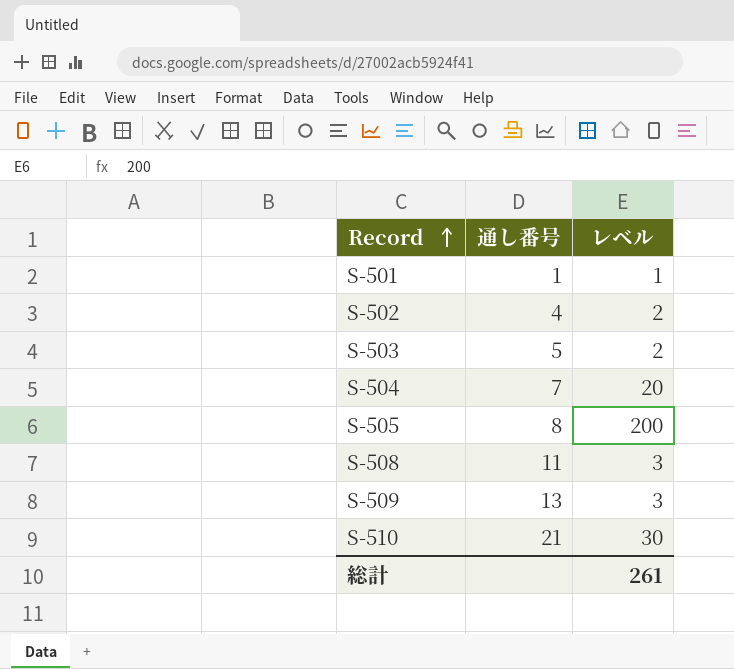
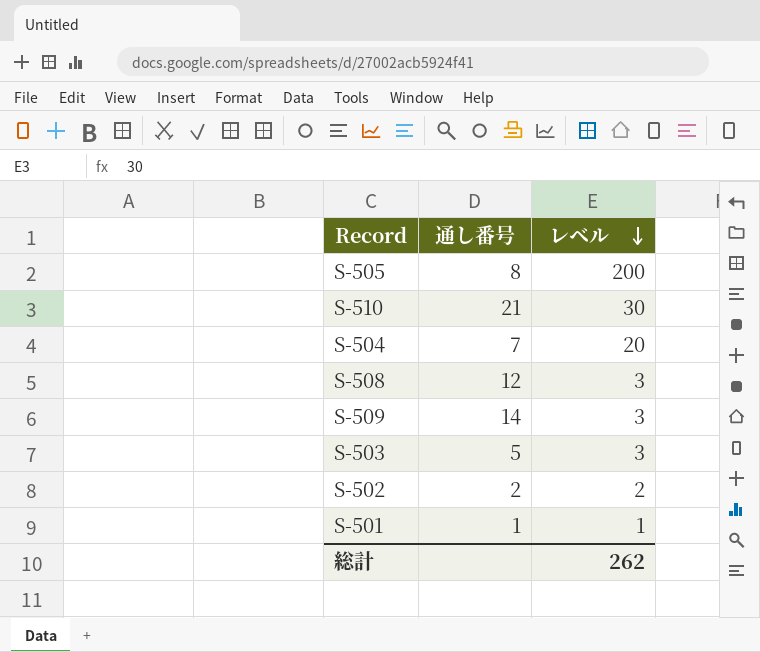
row order: Record ascending -> レベル descending
S-508 | 通し番号: 11 -> 12
S-509 | 通し番号: 13 -> 14
S-503 | レベル: 2 -> 3
S-502 | 通し番号: 4 -> 2
総計 | レベル: 261 -> 262

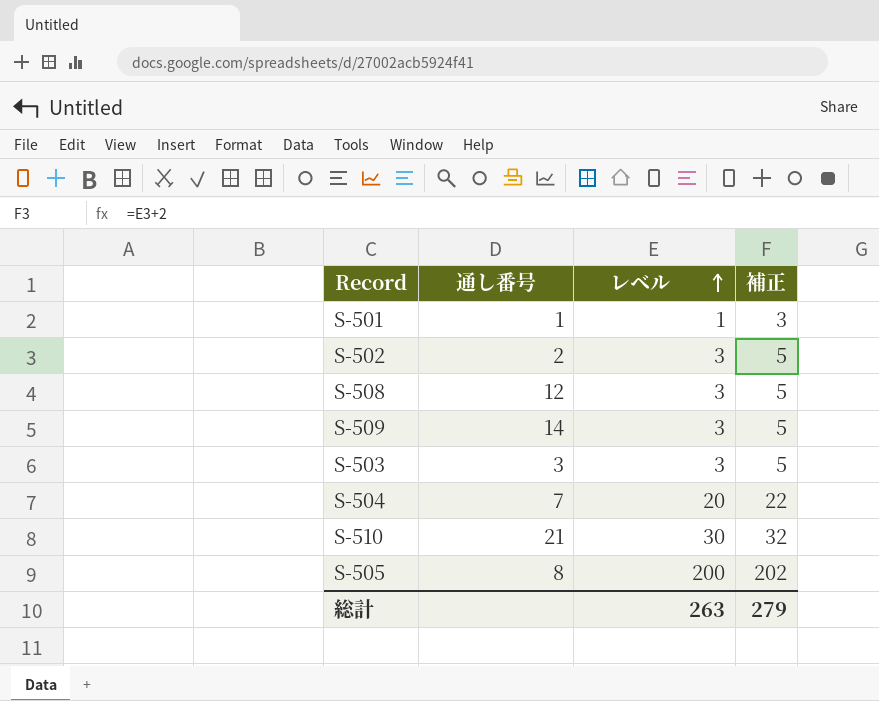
row order: レベル descending -> レベル ascending
column 補正 | formula: none -> [レベル] + 2
S-502 | レベル: 2 -> 3
S-503 | 通し番号: 5 -> 3
総計 | レベル: 262 -> 263

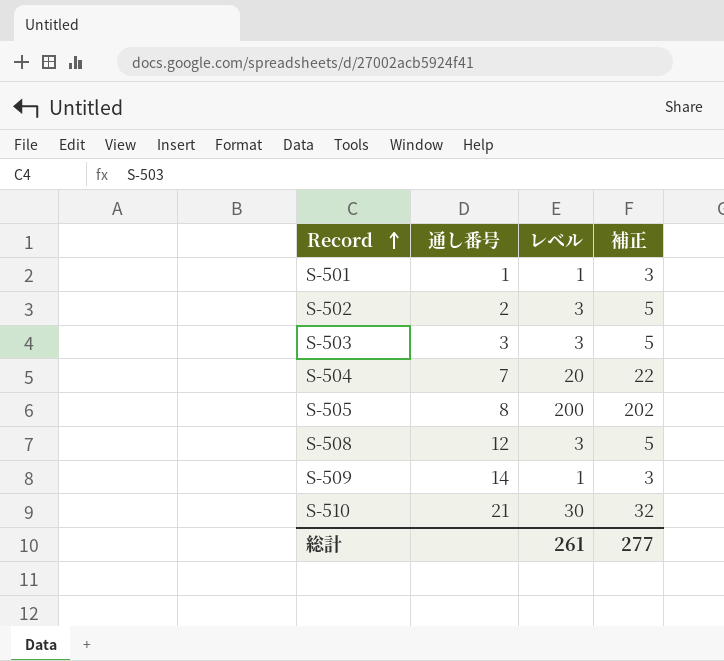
row order: レベル ascending -> Record ascending
S-509 | レベル: 3 -> 1
S-509 | 補正: 5 -> 3
総計 | レベル: 263 -> 261
総計 | 補正: 279 -> 277

